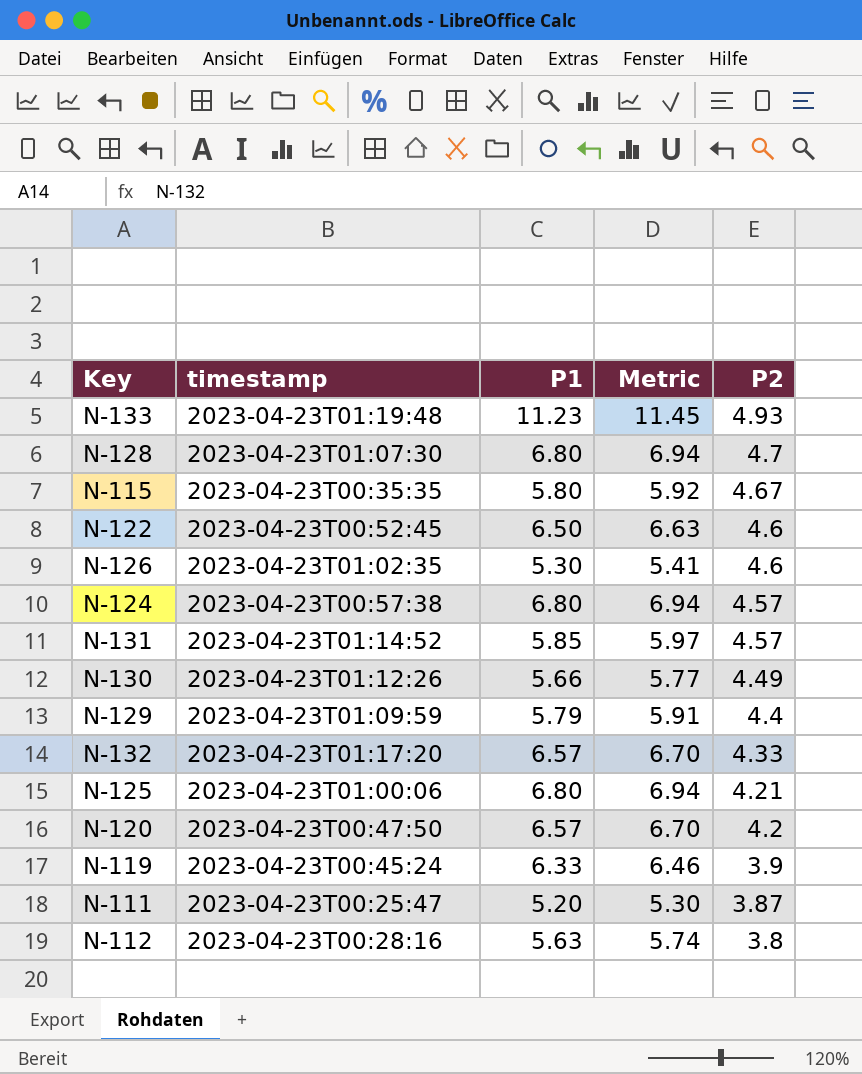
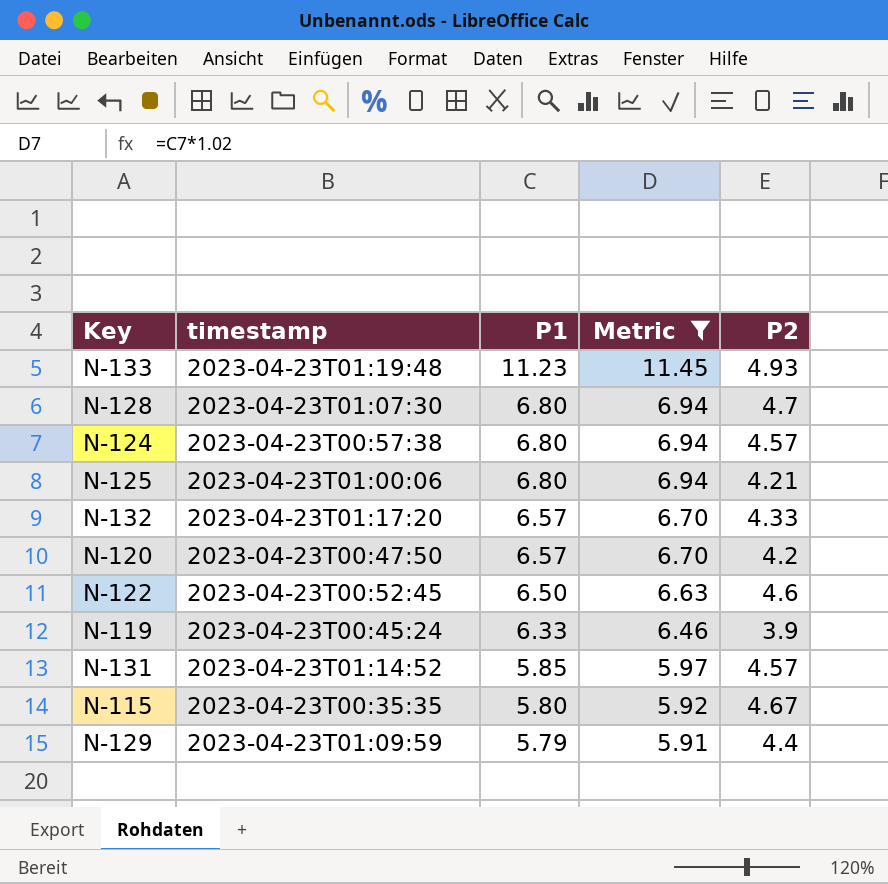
filter: none -> Metric >= 5.91
row order: P2 descending -> P1 descending

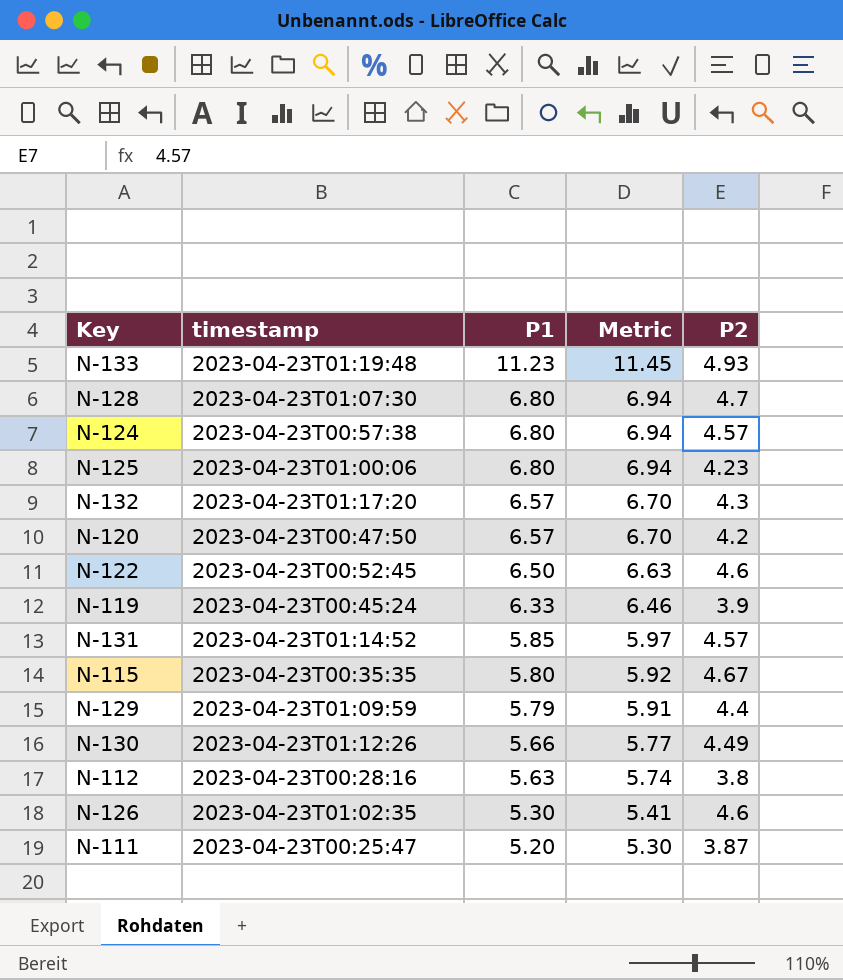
filter: Metric >= 5.91 -> none
N-125 | P2: 4.21 -> 4.23
N-132 | P2: 4.33 -> 4.3

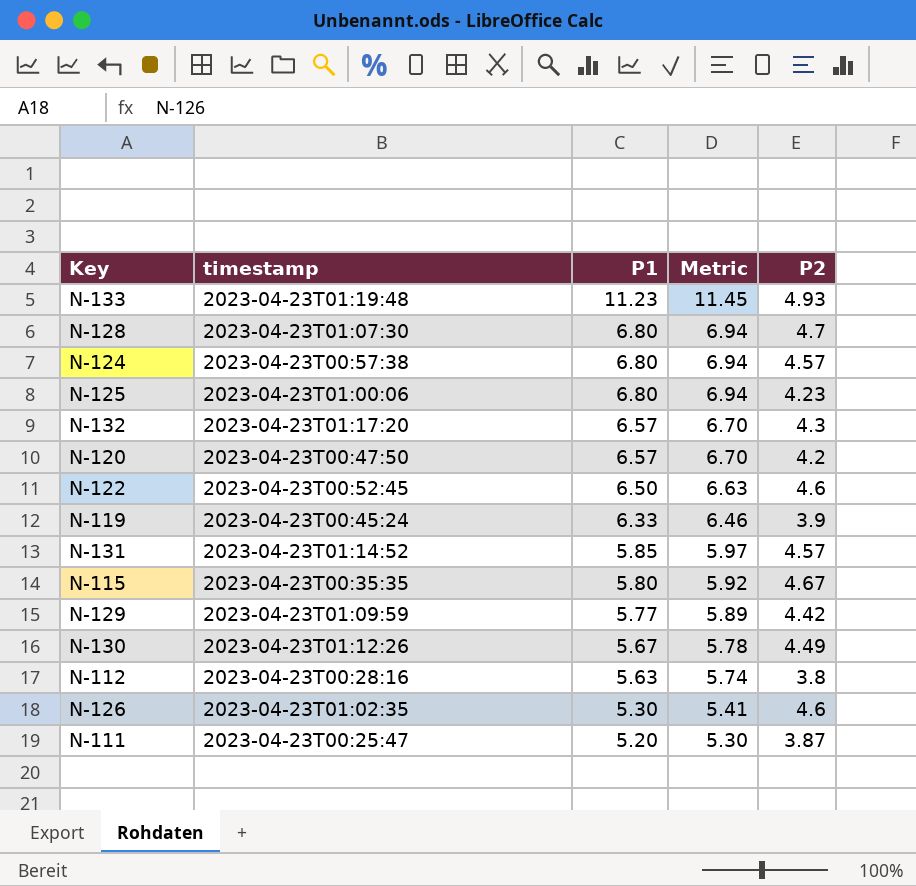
N-129 | P1: 5.79 -> 5.77
N-129 | Metric: 5.91 -> 5.89
N-129 | P2: 4.4 -> 4.42
N-130 | P1: 5.66 -> 5.67
N-130 | Metric: 5.77 -> 5.78

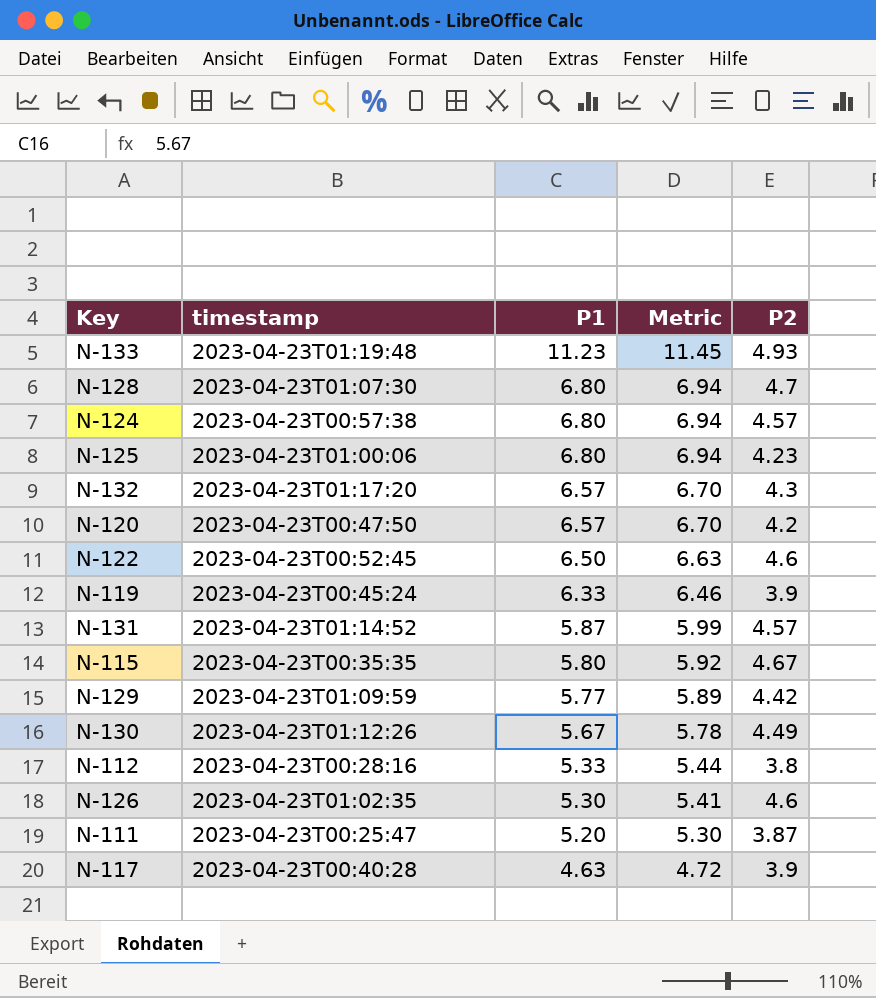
N-131 | P1: 5.85 -> 5.87
N-131 | Metric: 5.97 -> 5.99
N-112 | P1: 5.63 -> 5.33
N-112 | Metric: 5.74 -> 5.44
row N-117: none -> 2023-04-23T00:40:28 | 4.63 | 4.72 | 3.9

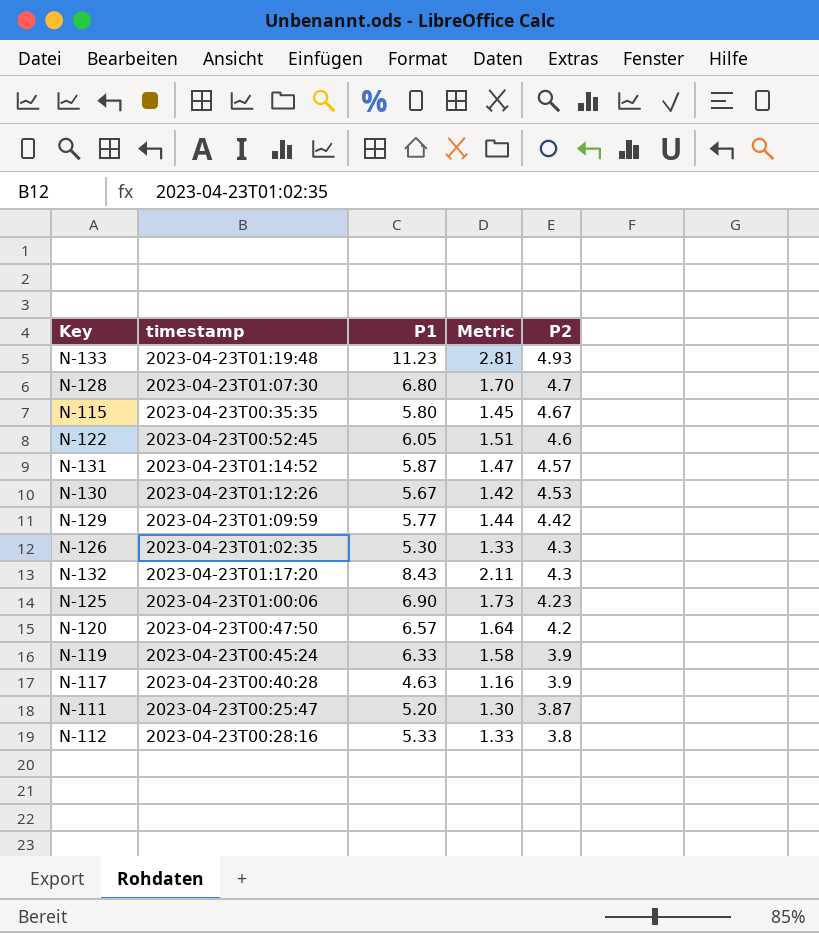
row order: P1 descending -> P2 descending
column Metric | formula: [P1] * 1.02 -> [P1] * 0.25
row N-124: 2023-04-23T00:57:38 | 6.80 | 6.94 | 4.57 -> none
N-122 | P1: 6.50 -> 6.05
N-130 | P2: 4.49 -> 4.53
N-126 | P2: 4.6 -> 4.3
N-132 | P1: 6.57 -> 8.43
N-125 | P1: 6.80 -> 6.90

